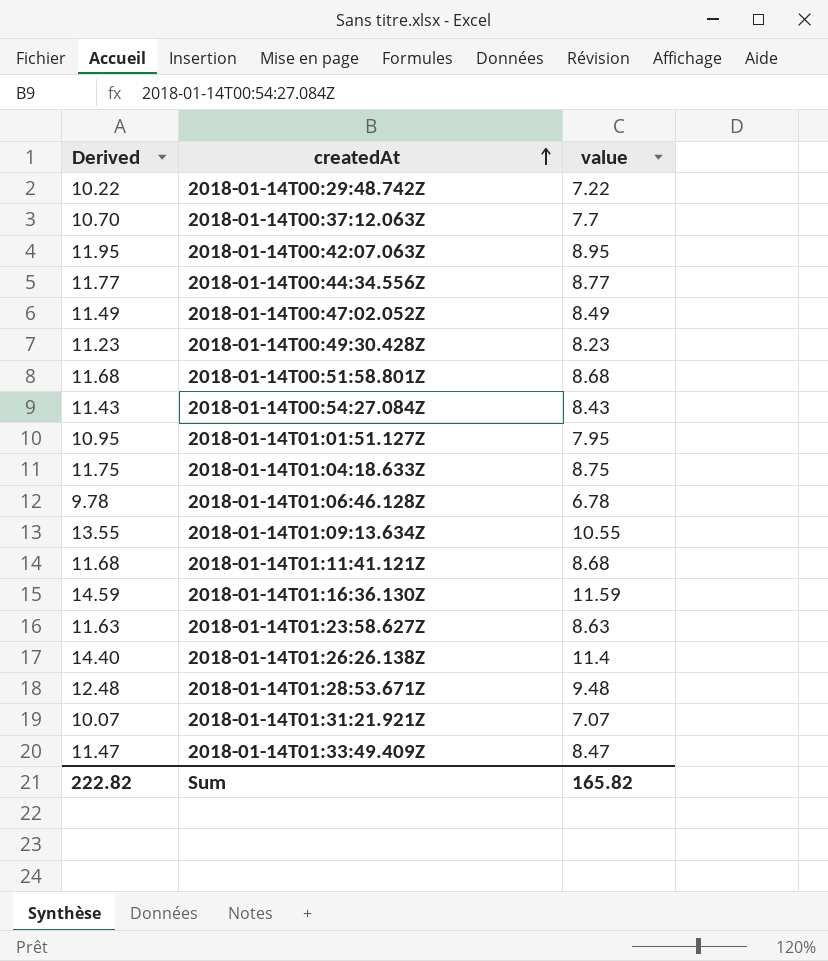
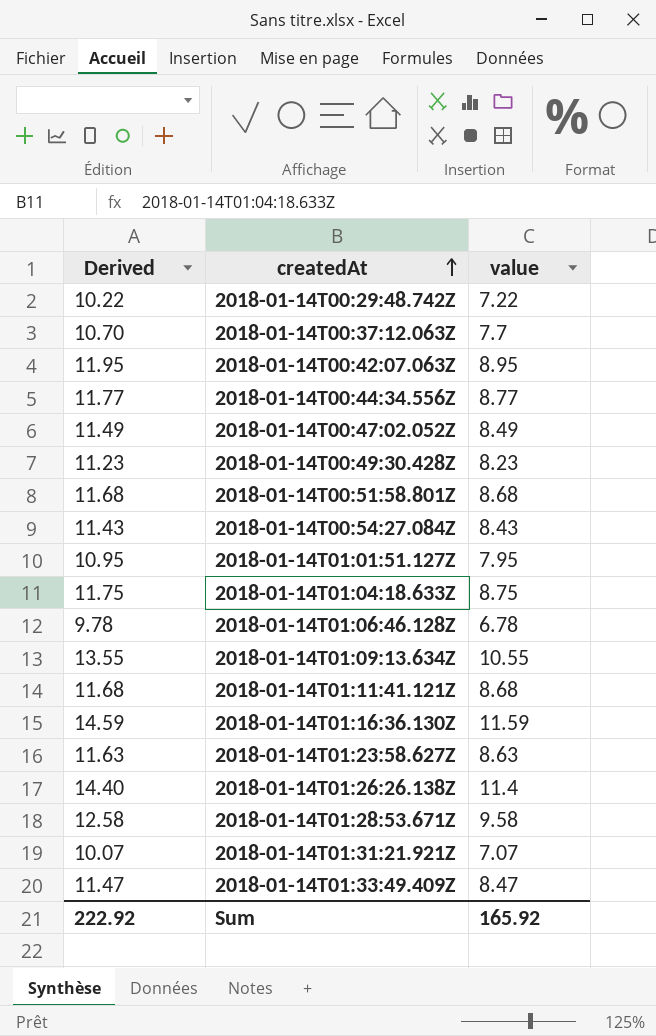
2018-01-14T01:28:53.671Z | Derived: 12.48 -> 12.58
2018-01-14T01:28:53.671Z | value: 9.48 -> 9.58
Sum | Derived: 222.82 -> 222.92
Sum | value: 165.82 -> 165.92

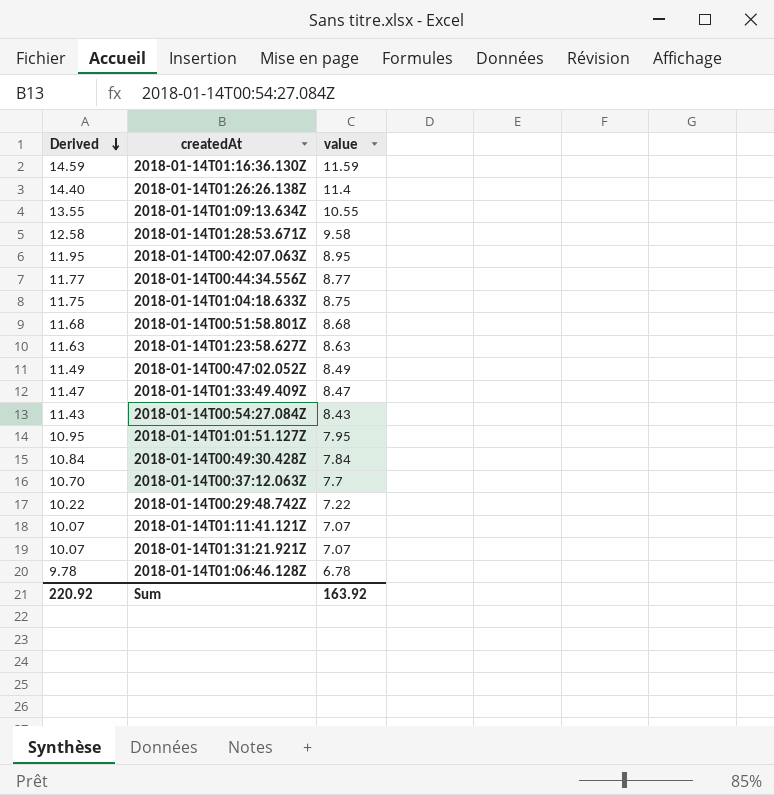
row order: createdAt ascending -> Derived descending
2018-01-14T00:49:30.428Z | Derived: 11.23 -> 10.84
2018-01-14T00:49:30.428Z | value: 8.23 -> 7.84
2018-01-14T01:11:41.121Z | Derived: 11.68 -> 10.07
2018-01-14T01:11:41.121Z | value: 8.68 -> 7.07
Sum | Derived: 222.92 -> 220.92
Sum | value: 165.92 -> 163.92

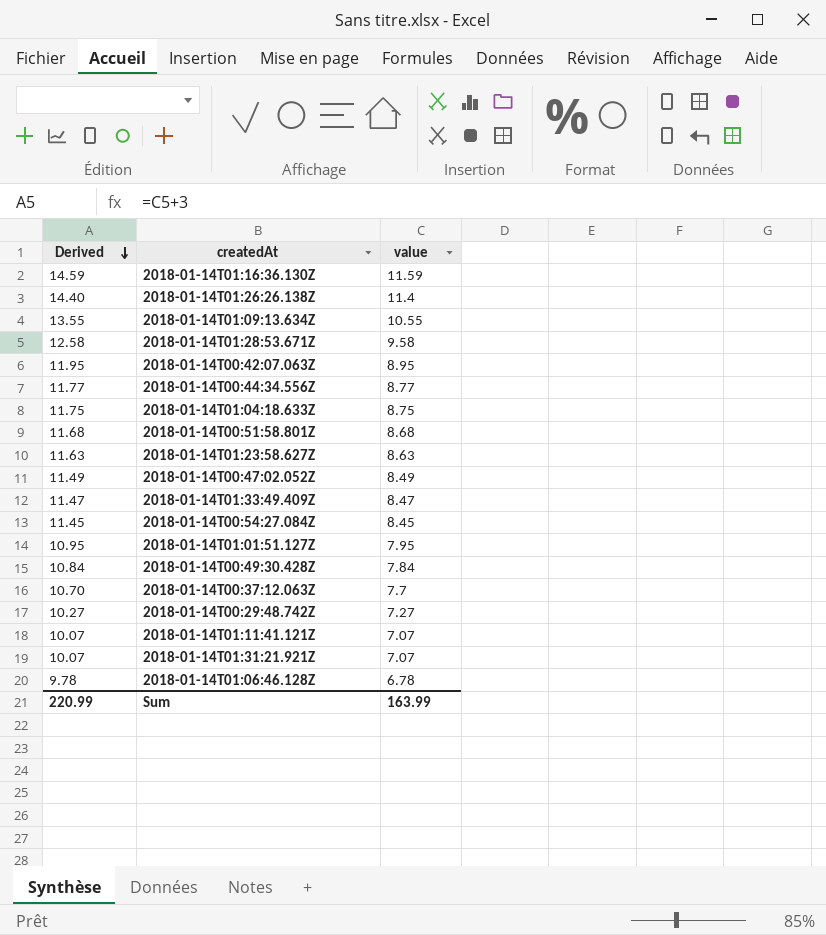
2018-01-14T00:54:27.084Z | Derived: 11.43 -> 11.45
2018-01-14T00:54:27.084Z | value: 8.43 -> 8.45
2018-01-14T00:29:48.742Z | Derived: 10.22 -> 10.27
2018-01-14T00:29:48.742Z | value: 7.22 -> 7.27
Sum | Derived: 220.92 -> 220.99
Sum | value: 163.92 -> 163.99

